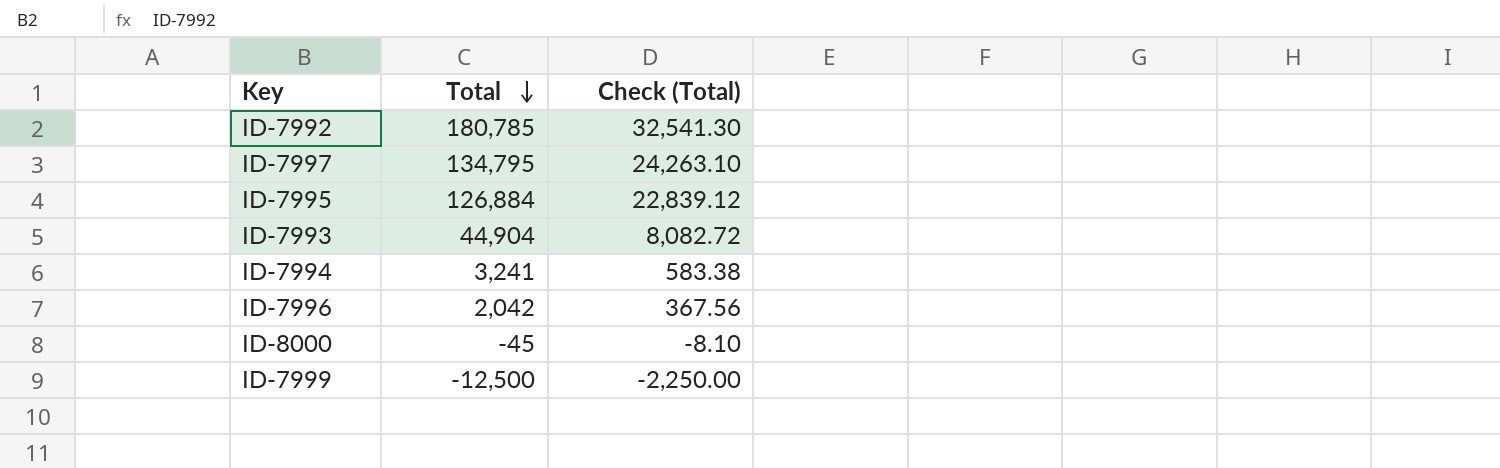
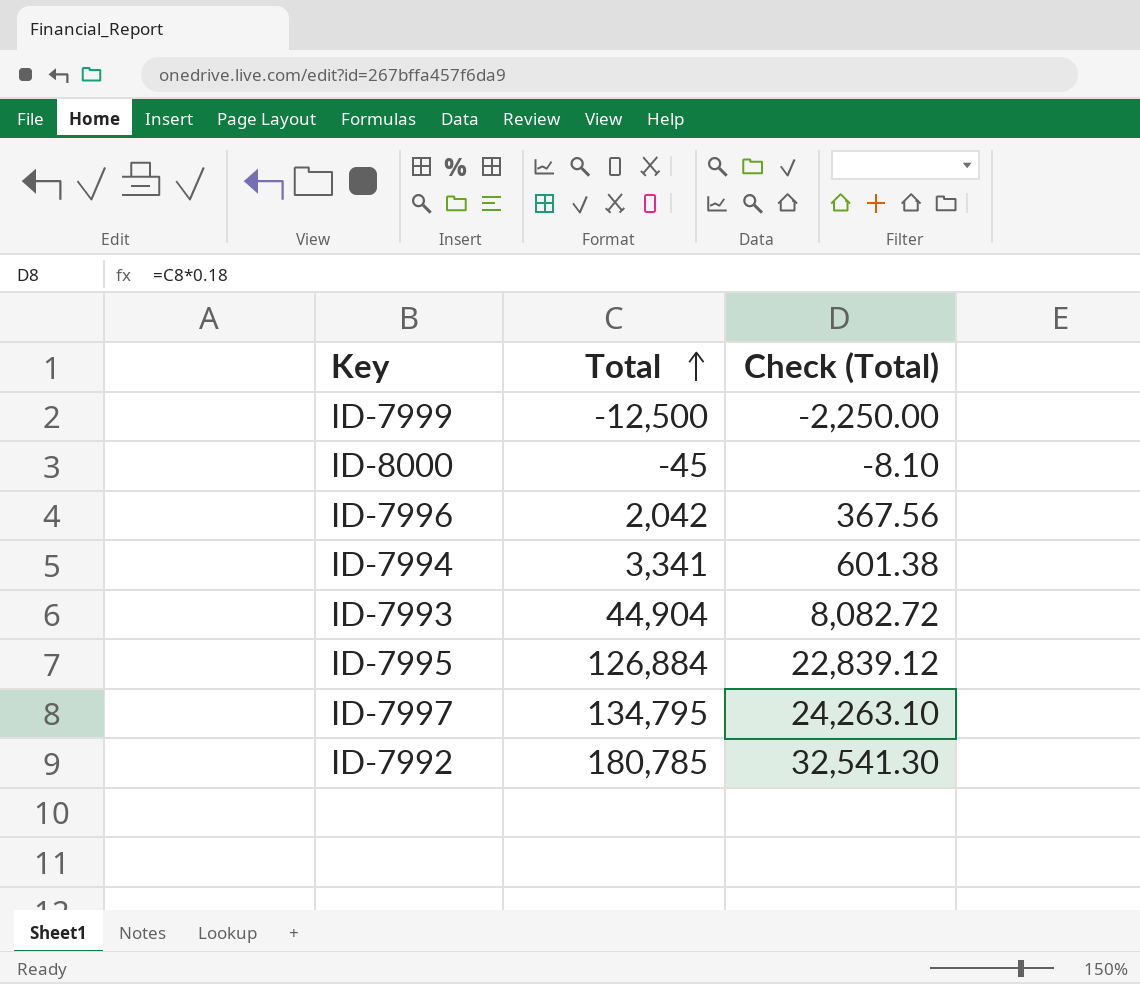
row order: Total descending -> Total ascending
ID-7994 | Total: 3,241 -> 3,341
ID-7994 | Check (Total): 583.38 -> 601.38

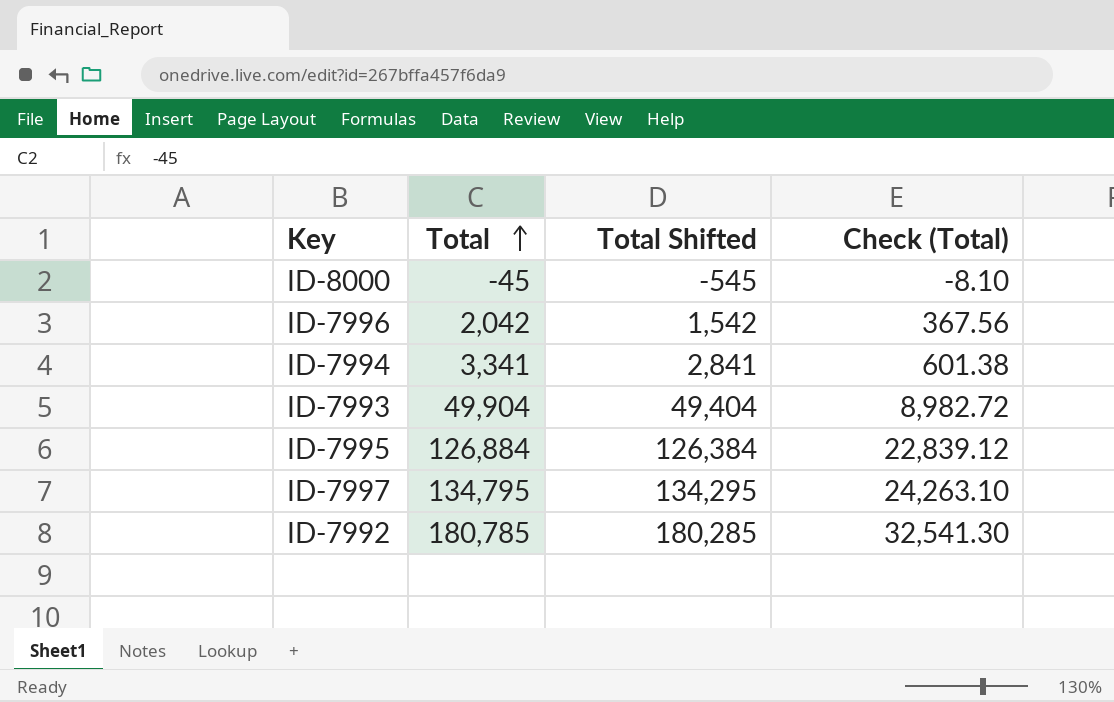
column Total Shifted | formula: none -> [Total] - 500
row ID-7999: -12,500 | -2,250.00 -> none
ID-7993 | Total: 44,904 -> 49,904
ID-7993 | Check (Total): 8,082.72 -> 8,982.72

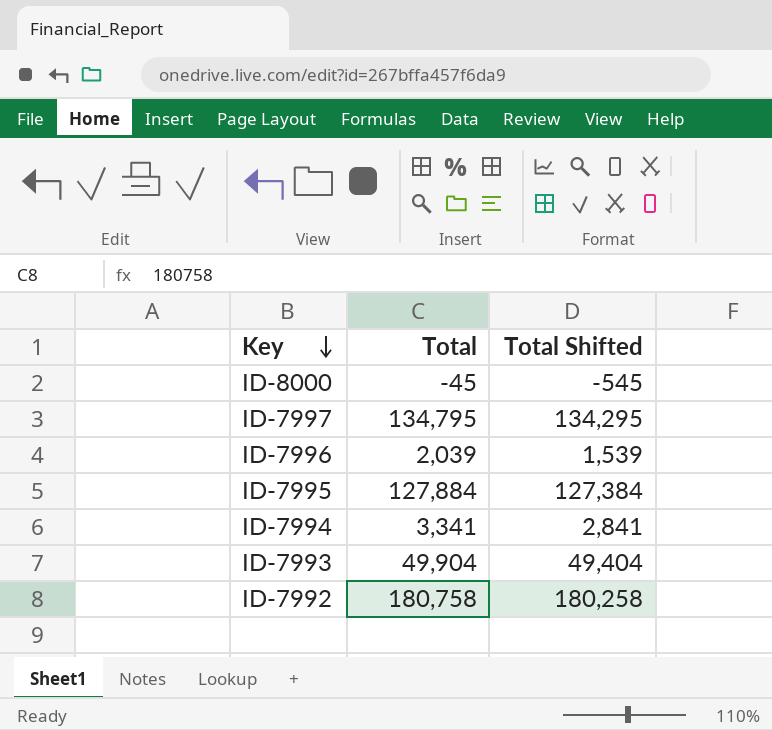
row order: Total ascending -> Key descending
column Check (Total) | formula: [Total] * 0.18 -> none
ID-7996 | Total: 2,042 -> 2,039
ID-7996 | Total Shifted: 1,542 -> 1,539
ID-7995 | Total: 126,884 -> 127,884
ID-7995 | Total Shifted: 126,384 -> 127,384
ID-7992 | Total: 180,785 -> 180,758
ID-7992 | Total Shifted: 180,285 -> 180,258

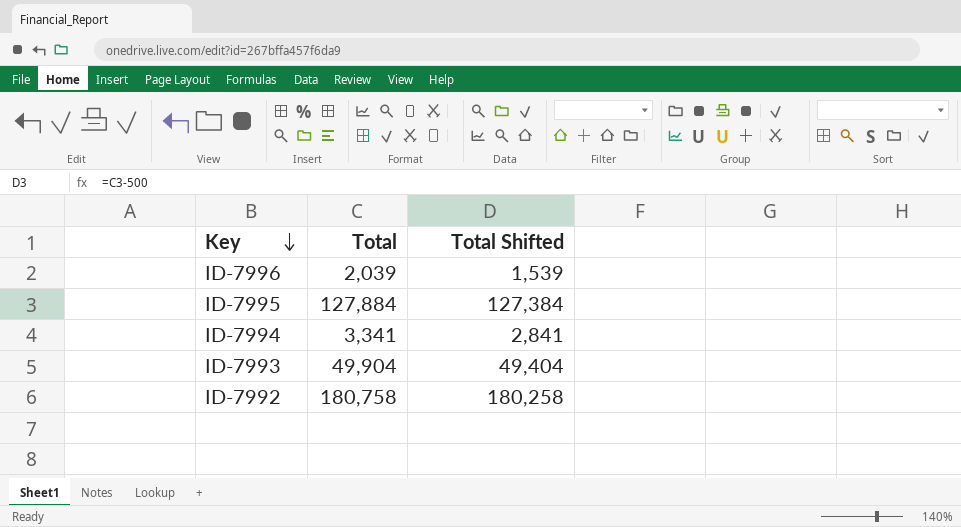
row ID-8000: -45 | -545 -> none
row ID-7997: 134,795 | 134,295 -> none

